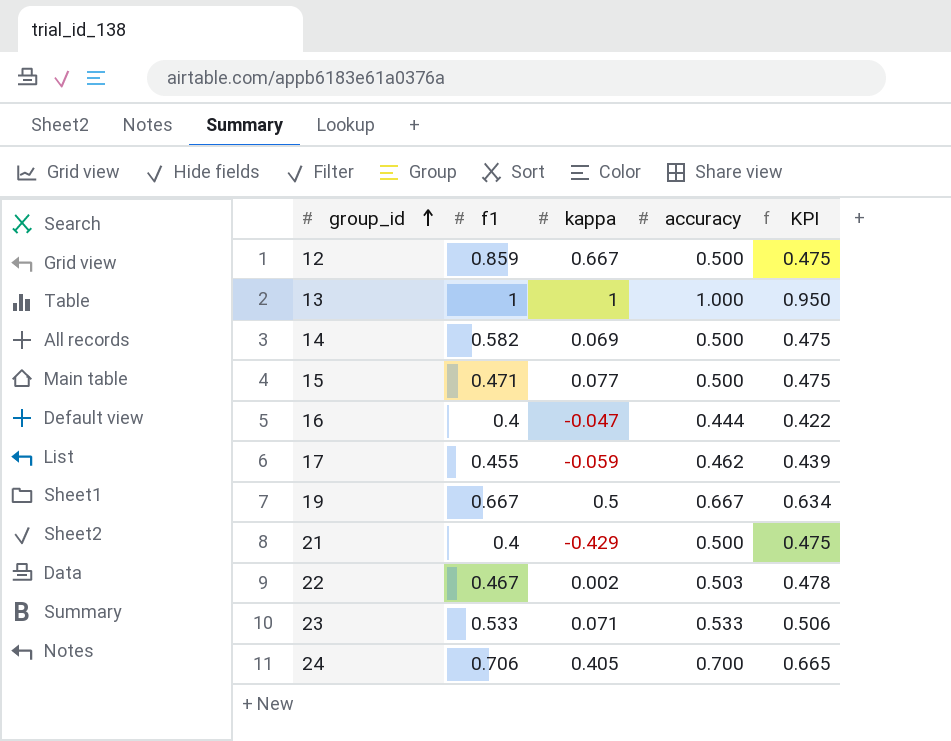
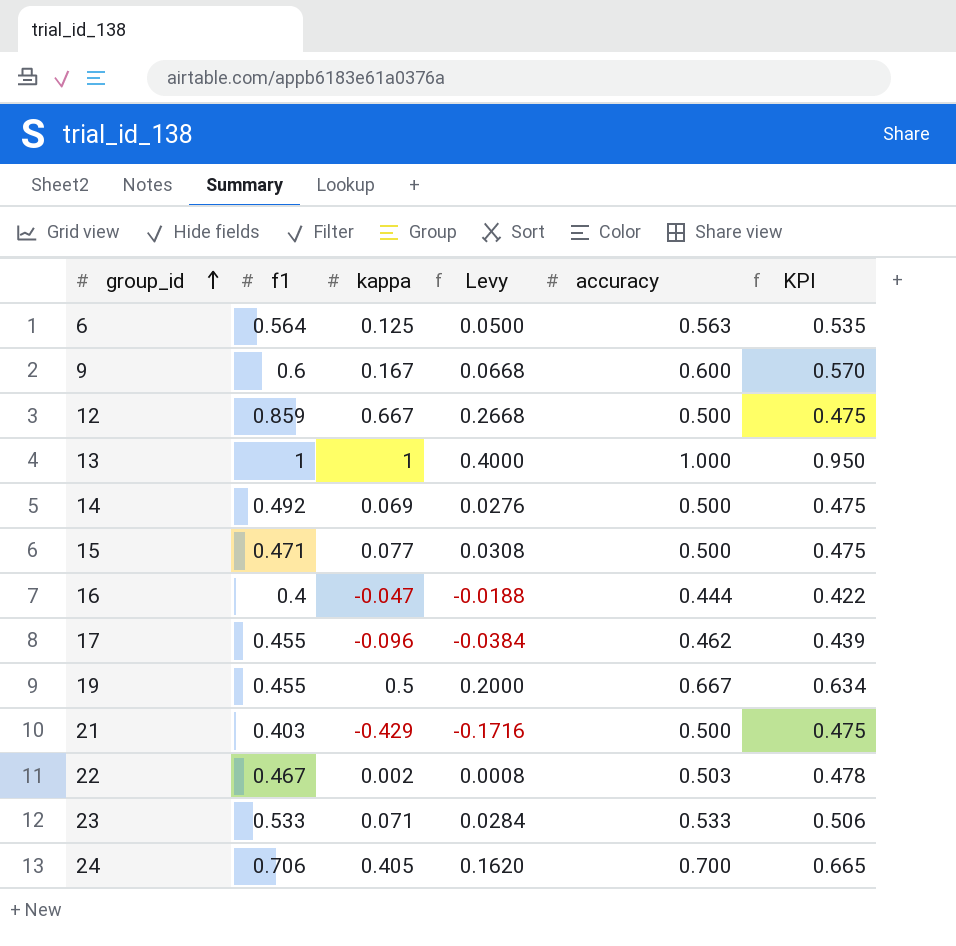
column Levy | formula: none -> [kappa] * 0.4
row 6: none -> 0.564 | 0.125 | 0.0500 | 0.563 | 0.535
row 9: none -> 0.6 | 0.167 | 0.0668 | 0.600 | 0.570
14 | f1: 0.582 -> 0.492
17 | kappa: -0.059 -> -0.096
19 | f1: 0.667 -> 0.455
21 | f1: 0.4 -> 0.403

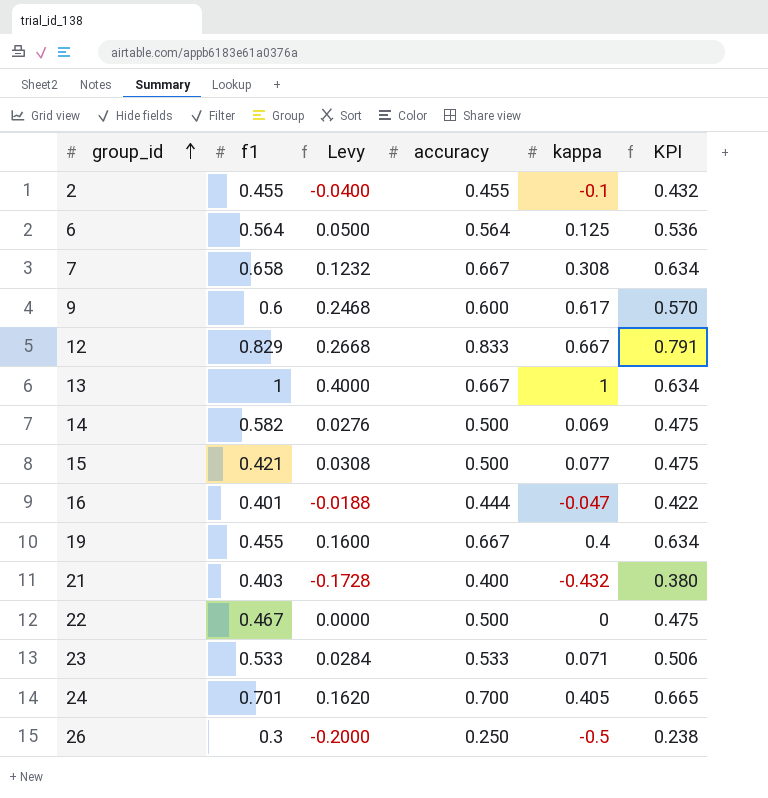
column kappa | position: 3 -> 5
row 17: 0.455 | -0.096 | -0.0384 | 0.462 | 0.439 -> none
row 2: none -> 0.455 | -0.0400 | 0.455 | -0.1 | 0.432
6 | accuracy: 0.563 -> 0.564
6 | KPI: 0.535 -> 0.536
row 7: none -> 0.658 | 0.1232 | 0.667 | 0.308 | 0.634
9 | Levy: 0.0668 -> 0.2468
9 | kappa: 0.167 -> 0.617
12 | f1: 0.859 -> 0.829
12 | accuracy: 0.500 -> 0.833
12 | KPI: 0.475 -> 0.791
13 | accuracy: 1.000 -> 0.667
13 | KPI: 0.950 -> 0.634
14 | f1: 0.492 -> 0.582
15 | f1: 0.471 -> 0.421
16 | f1: 0.4 -> 0.401
19 | Levy: 0.2000 -> 0.1600
19 | kappa: 0.5 -> 0.4
21 | Levy: -0.1716 -> -0.1728
21 | accuracy: 0.500 -> 0.400
21 | kappa: -0.429 -> -0.432
21 | KPI: 0.475 -> 0.380
22 | Levy: 0.0008 -> 0.0000
22 | accuracy: 0.503 -> 0.500
22 | kappa: 0.002 -> 0
22 | KPI: 0.478 -> 0.475
24 | f1: 0.706 -> 0.701
row 26: none -> 0.3 | -0.2000 | 0.250 | -0.5 | 0.238

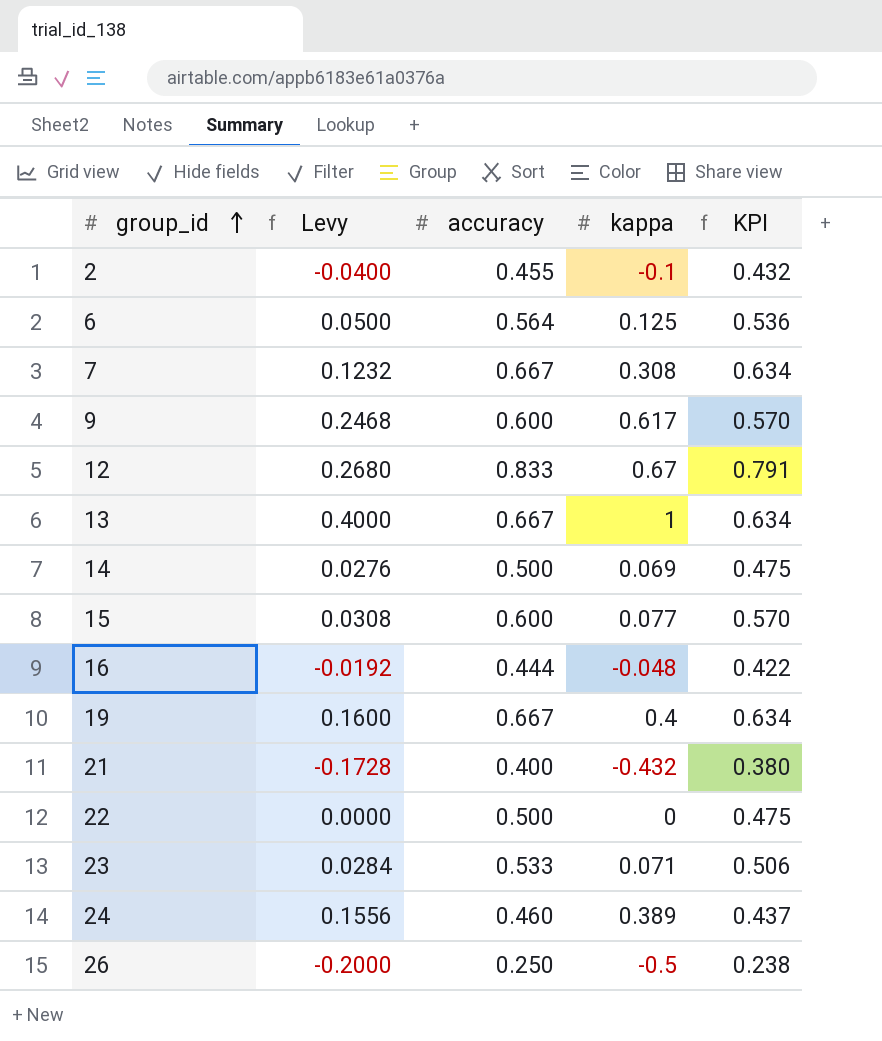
column f1 | position: 2 -> none
12 | Levy: 0.2668 -> 0.2680
12 | kappa: 0.667 -> 0.67
15 | accuracy: 0.500 -> 0.600
15 | KPI: 0.475 -> 0.570
16 | Levy: -0.0188 -> -0.0192
16 | kappa: -0.047 -> -0.048
24 | Levy: 0.1620 -> 0.1556
24 | accuracy: 0.700 -> 0.460
24 | kappa: 0.405 -> 0.389
24 | KPI: 0.665 -> 0.437

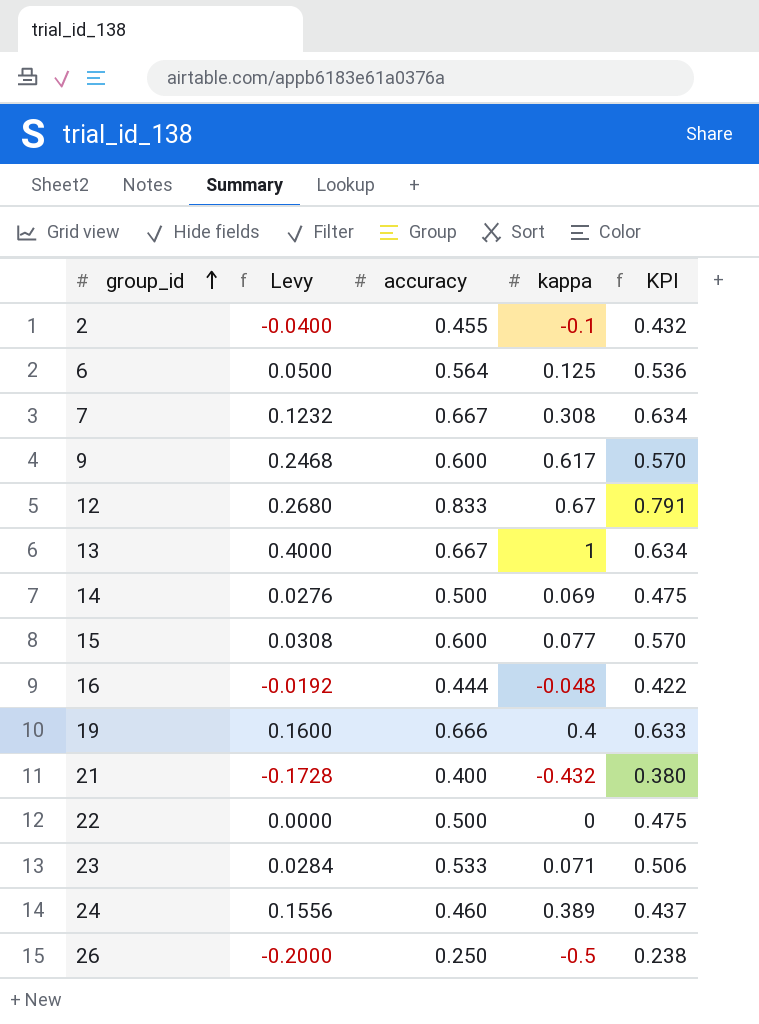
19 | accuracy: 0.667 -> 0.666
19 | KPI: 0.634 -> 0.633

